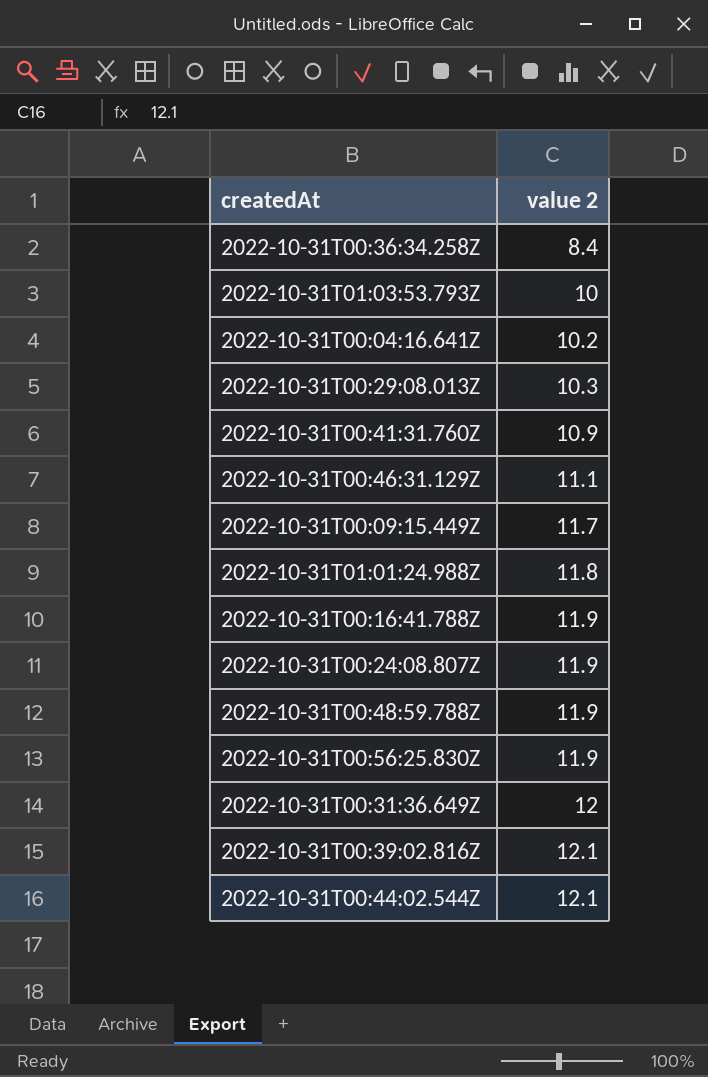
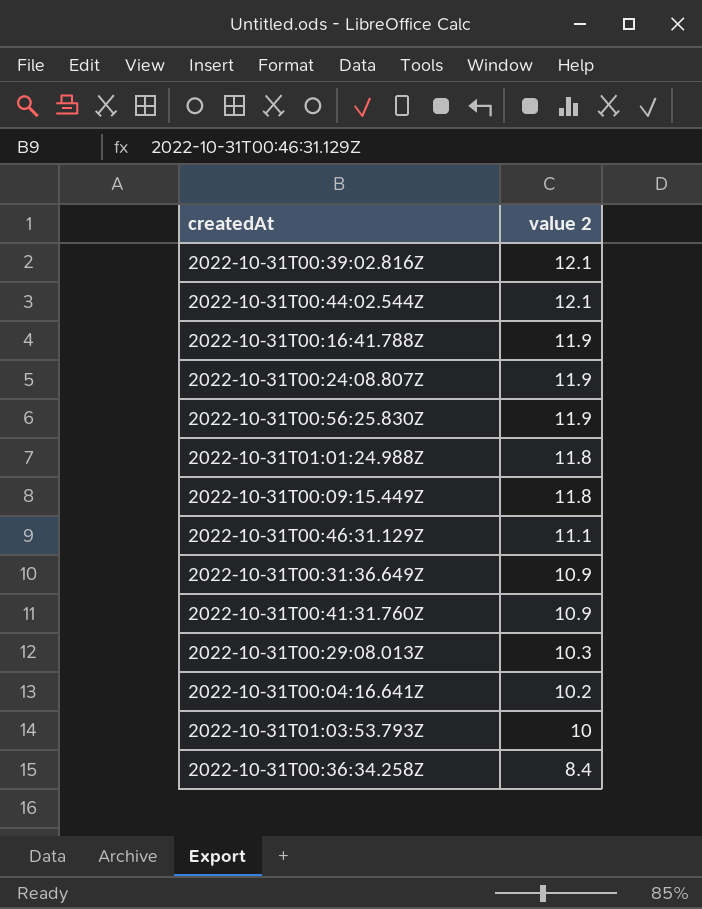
row order: value 2 ascending -> value 2 descending
row 2022-10-31T00:48:59.788Z: 11.9 -> none
2022-10-31T00:09:15.449Z | value 2: 11.7 -> 11.8
2022-10-31T00:31:36.649Z | value 2: 12 -> 10.9

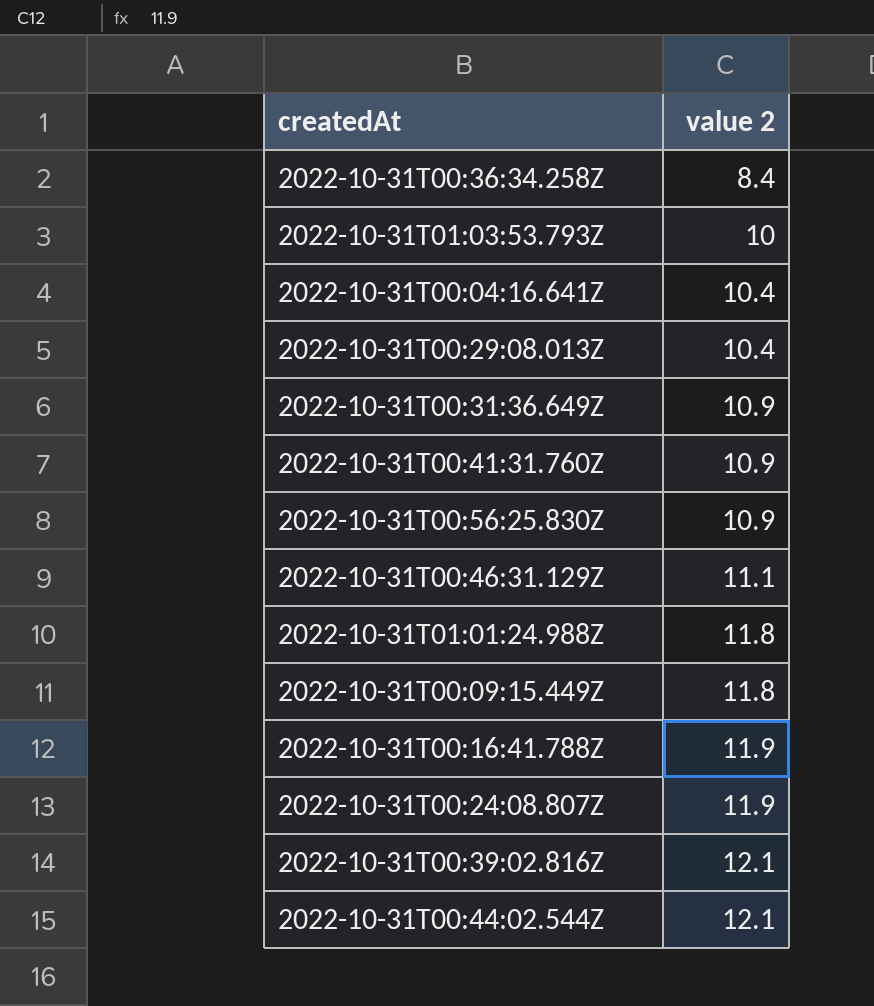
row order: value 2 descending -> value 2 ascending
2022-10-31T00:04:16.641Z | value 2: 10.2 -> 10.4
2022-10-31T00:29:08.013Z | value 2: 10.3 -> 10.4
2022-10-31T00:56:25.830Z | value 2: 11.9 -> 10.9

